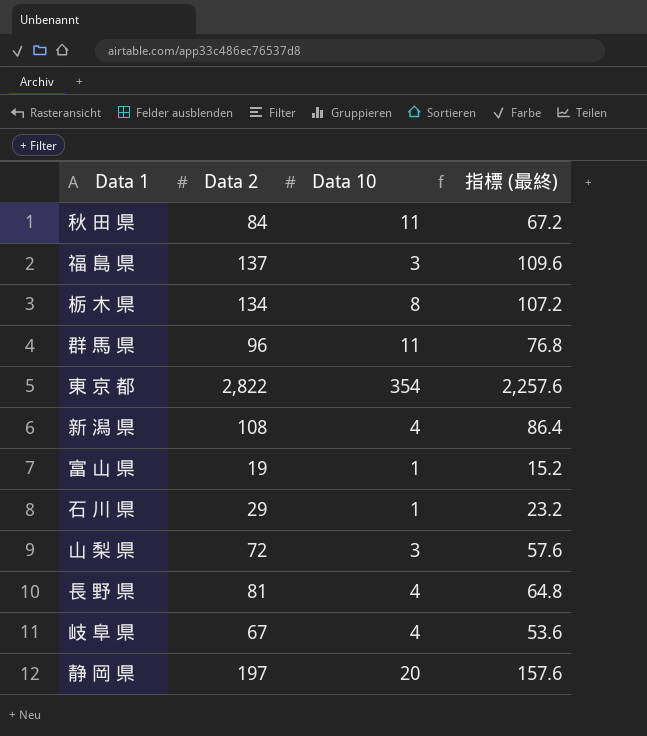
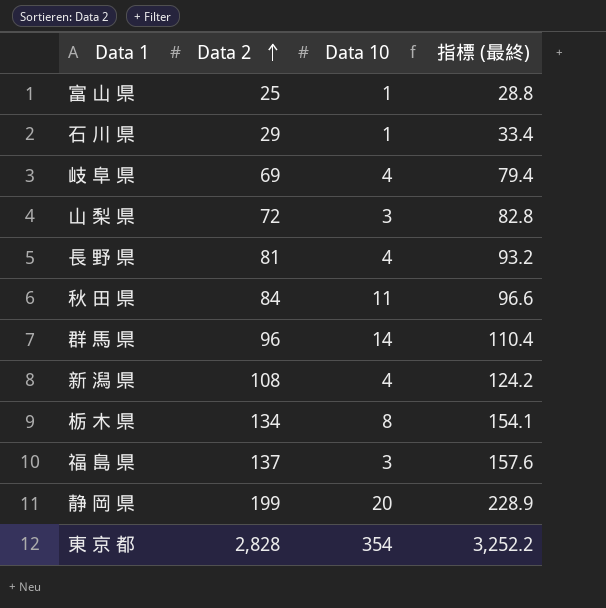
row order: none -> Data 2 ascending
column 指標 (最終) | formula: [Data 2] * 0.8 -> [Data 2] * 1.15
富 山 県 | Data 2: 19 -> 25
岐 阜 県 | Data 2: 67 -> 69
群 馬 県 | Data 10: 11 -> 14
静 岡 県 | Data 2: 197 -> 199
東 京 都 | Data 2: 2,822 -> 2,828

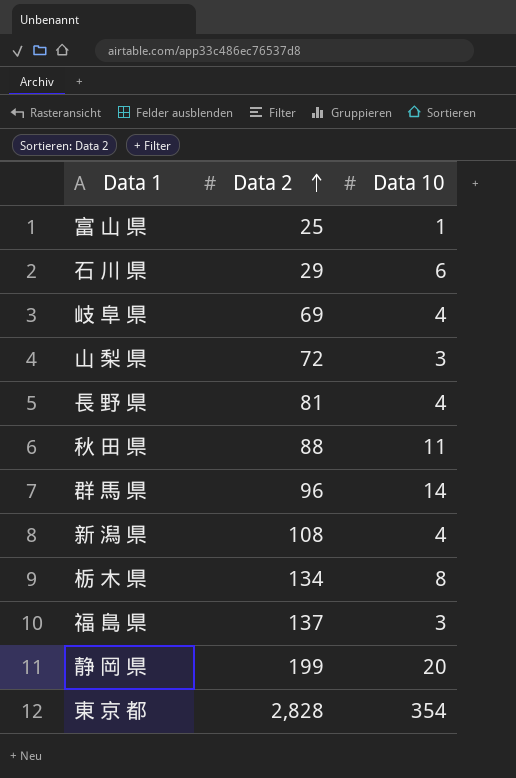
column 指標 (最終) | formula: [Data 2] * 1.15 -> none
石 川 県 | Data 10: 1 -> 6
秋 田 県 | Data 2: 84 -> 88

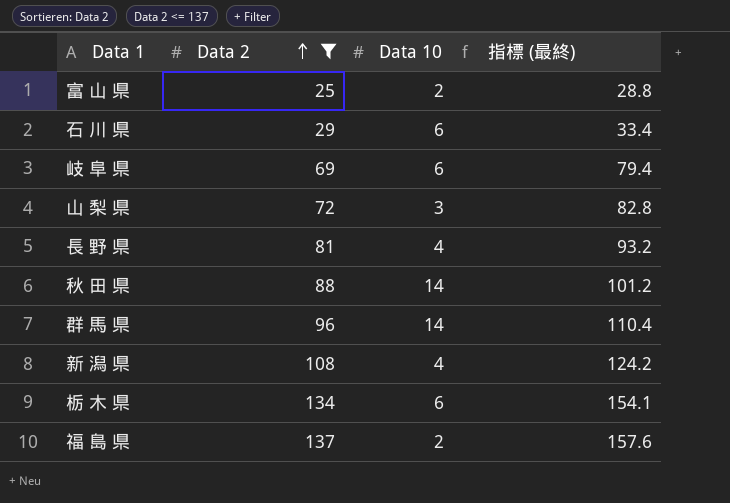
filter: none -> Data 2 <= 137
column 指標 (最終) | formula: none -> [Data 2] * 1.15
富 山 県 | Data 10: 1 -> 2
岐 阜 県 | Data 10: 4 -> 6
秋 田 県 | Data 10: 11 -> 14
栃 木 県 | Data 10: 8 -> 6
福 島 県 | Data 10: 3 -> 2

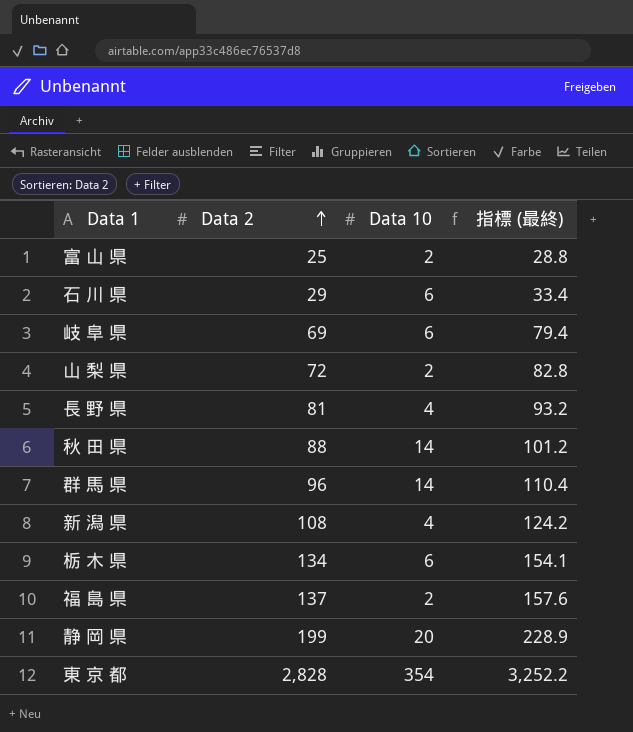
filter: Data 2 <= 137 -> none
山 梨 県 | Data 10: 3 -> 2

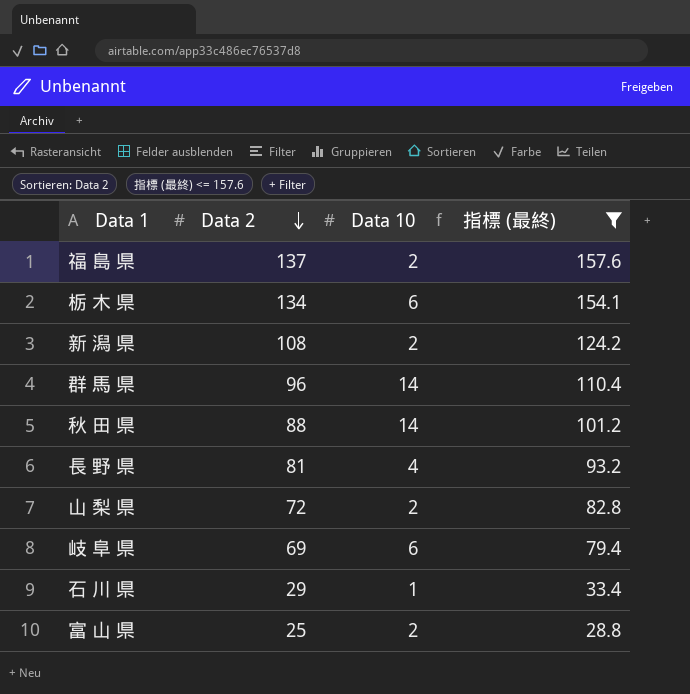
filter: none -> 指標 (最終) <= 157.6
row order: Data 2 ascending -> Data 2 descending
新 潟 県 | Data 10: 4 -> 2
石 川 県 | Data 10: 6 -> 1

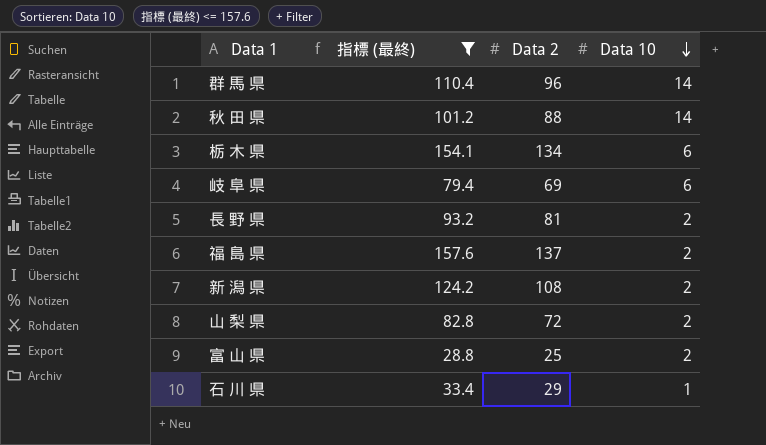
row order: Data 2 descending -> Data 10 descending
column 指標 (最終) | position: 4 -> 2
長 野 県 | Data 10: 4 -> 2

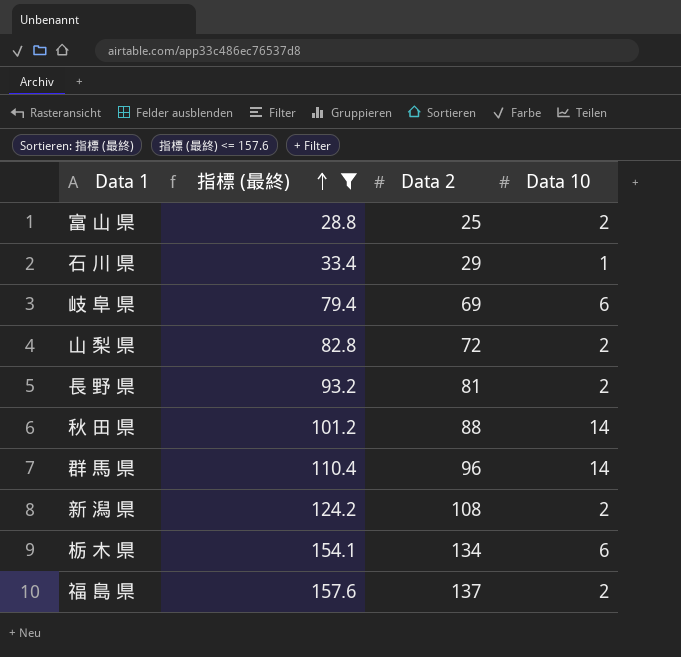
row order: Data 10 descending -> 指標 (最終) ascending

